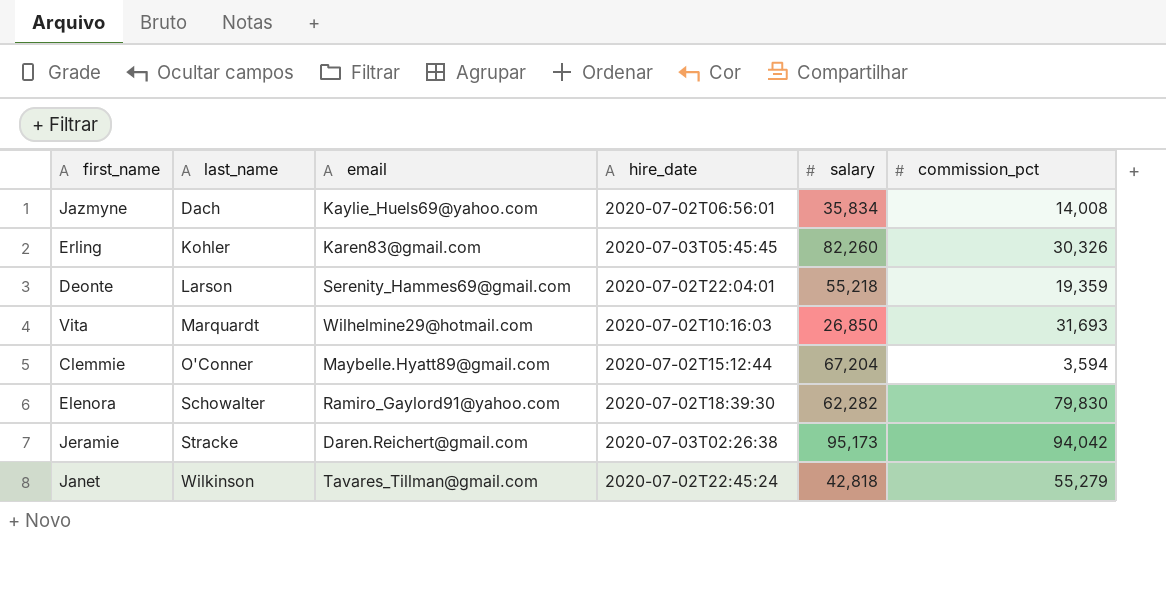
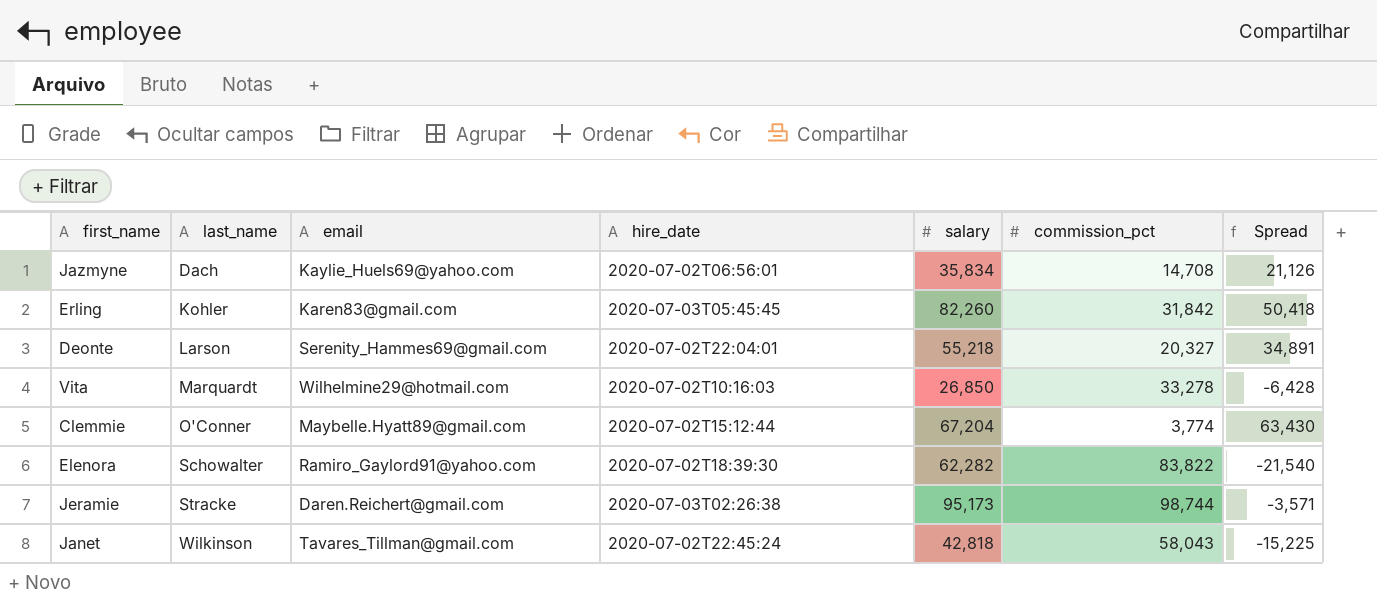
column Spread | formula: none -> [salary] - [commission_pct]
Jazmyne | commission_pct: 14,008 -> 14,708
Erling | commission_pct: 30,326 -> 31,842
Deonte | commission_pct: 19,359 -> 20,327
Vita | commission_pct: 31,693 -> 33,278
Clemmie | commission_pct: 3,594 -> 3,774
Elenora | commission_pct: 79,830 -> 83,822
Jeramie | commission_pct: 94,042 -> 98,744
Janet | commission_pct: 55,279 -> 58,043

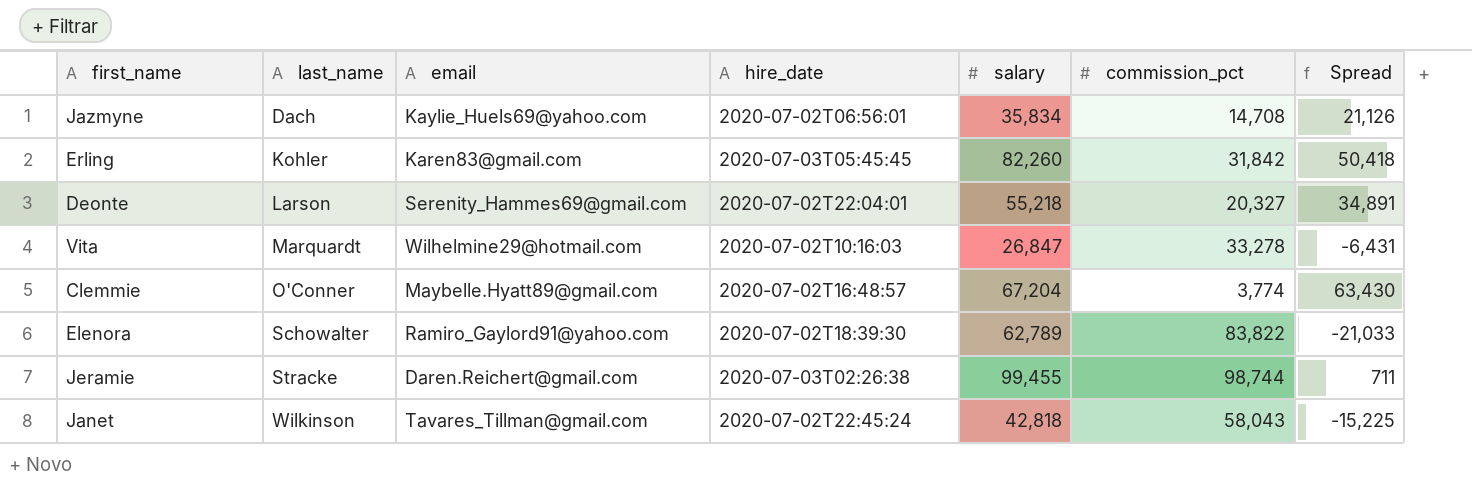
Vita | salary: 26,850 -> 26,847
Vita | Spread: -6,428 -> -6,431
Clemmie | hire_date: 2020-07-02T15:12:44 -> 2020-07-02T16:48:57
Elenora | salary: 62,282 -> 62,789
Elenora | Spread: -21,540 -> -21,033
Jeramie | salary: 95,173 -> 99,455
Jeramie | Spread: -3,571 -> 711

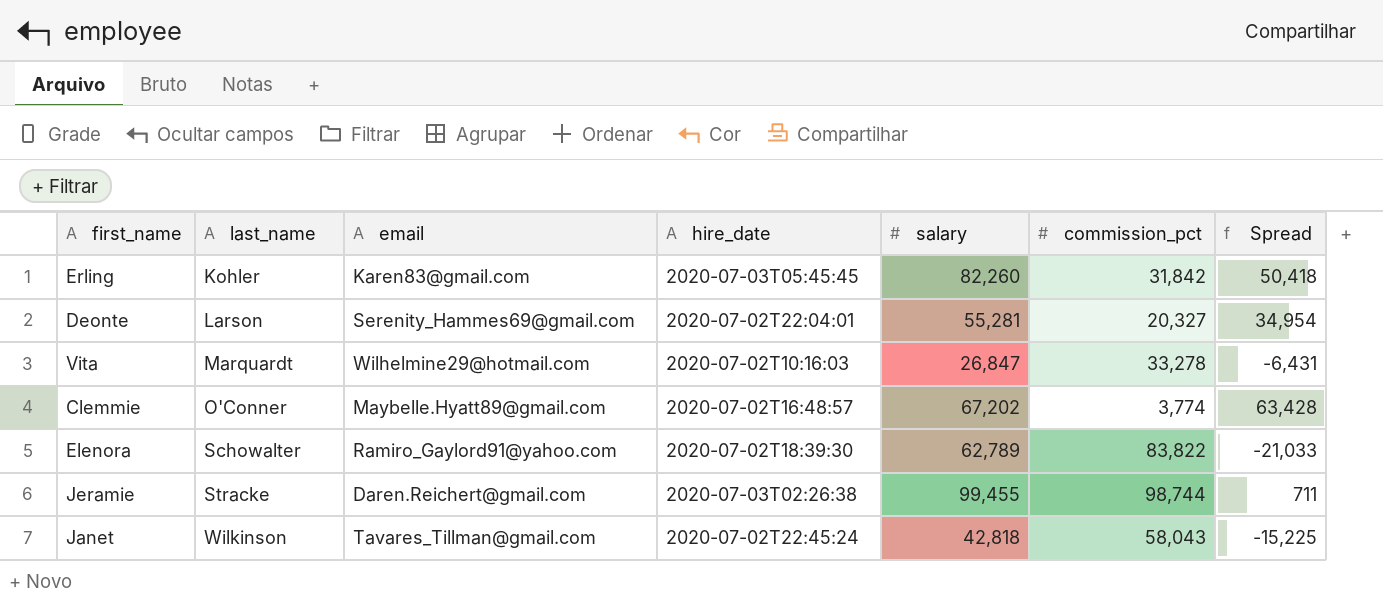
row Jazmyne: Dach | Kaylie_Huels69@yahoo.com | 2020-07-02T06:56:01 | 35,834 | 14,708 | 21,126 -> none
Deonte | salary: 55,218 -> 55,281
Deonte | Spread: 34,891 -> 34,954
Clemmie | salary: 67,204 -> 67,202
Clemmie | Spread: 63,430 -> 63,428

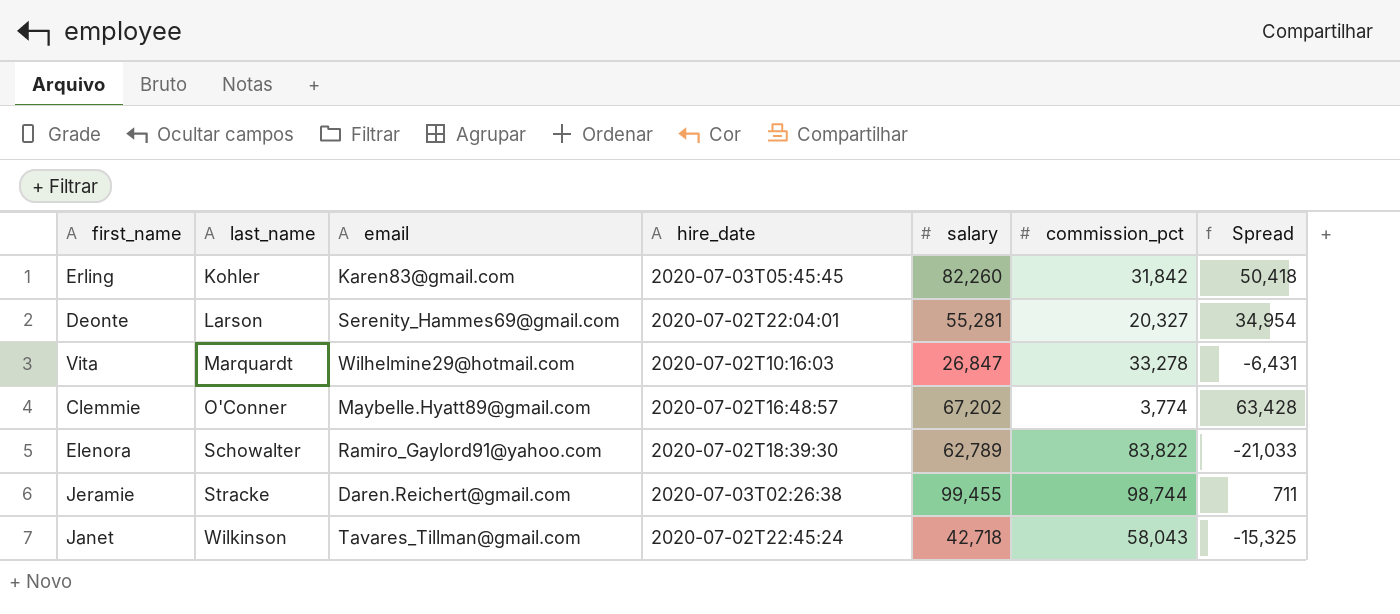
Janet | salary: 42,818 -> 42,718
Janet | Spread: -15,225 -> -15,325

